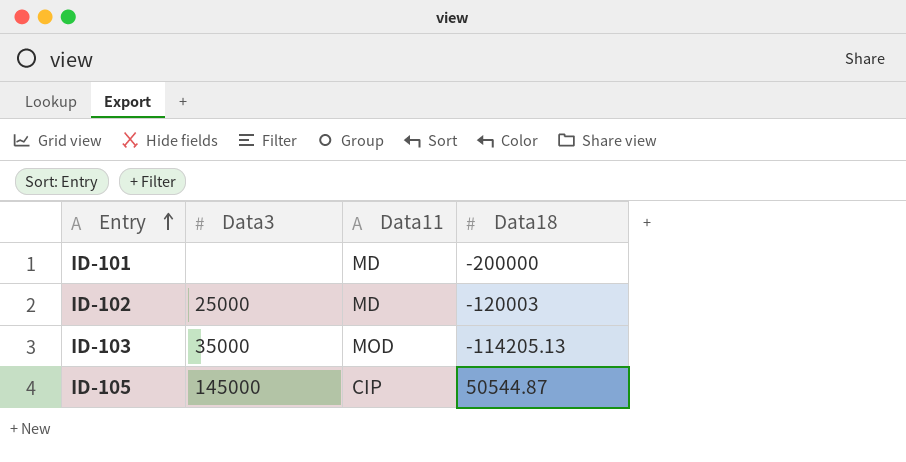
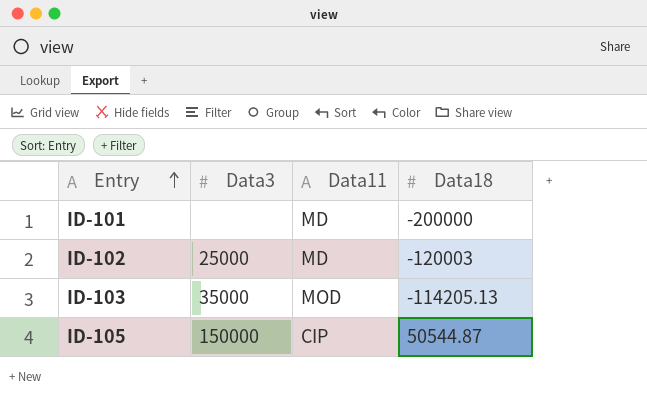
ID-105 | Data3: 145000 -> 150000

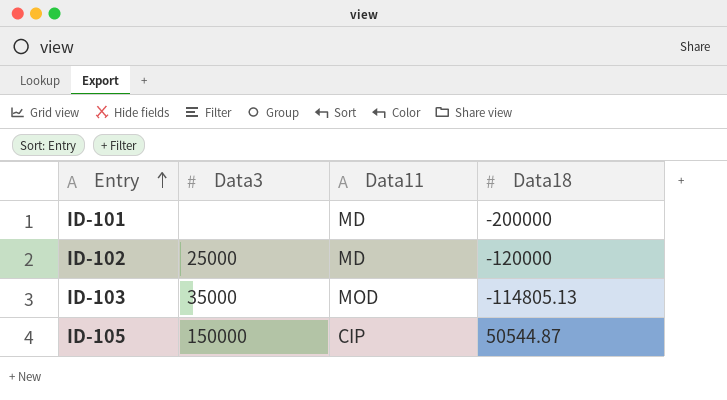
ID-102 | Data18: -120003 -> -120000
ID-103 | Data18: -114205.13 -> -114805.13

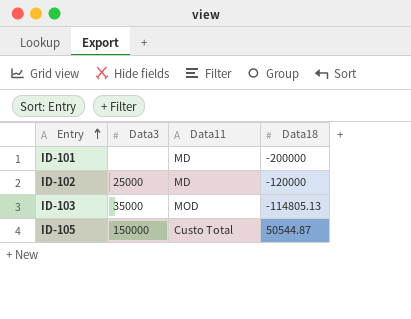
ID-105 | Data11: CIP -> Custo Total

